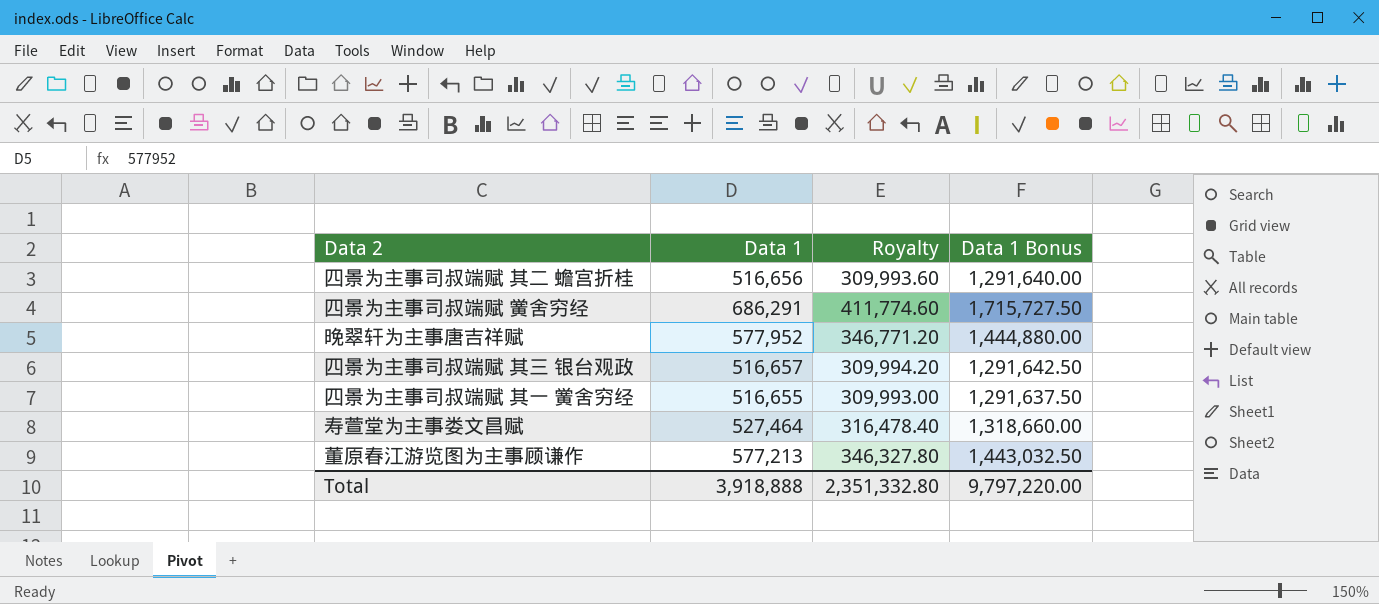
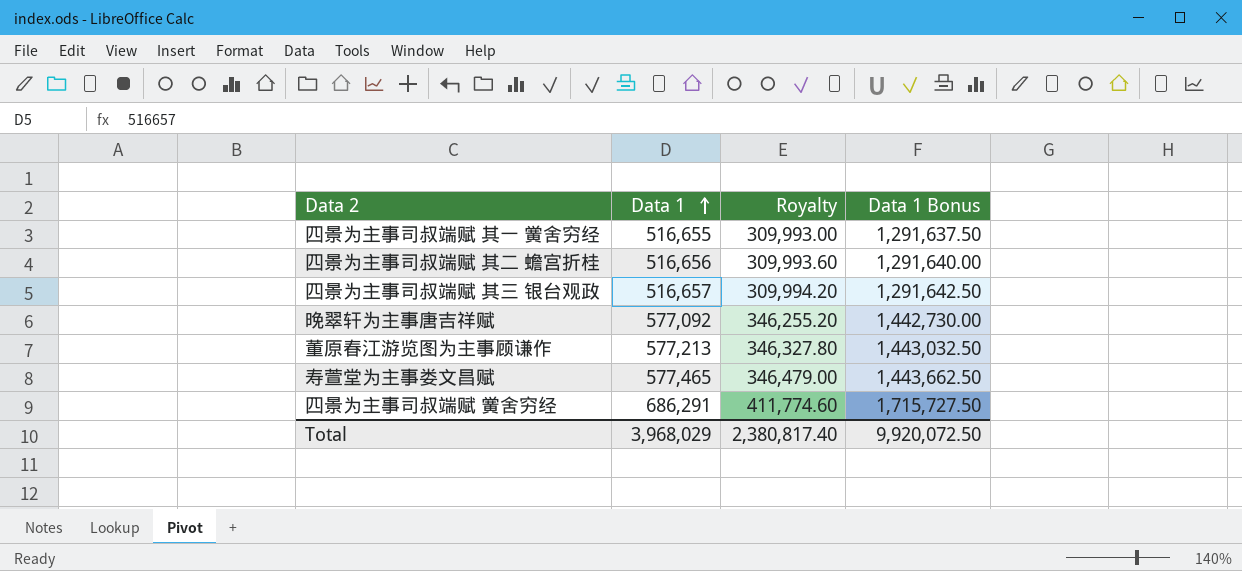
row order: none -> Data 1 ascending
晚翠轩为主事唐吉祥赋 | Data 1: 577,952 -> 577,092
晚翠轩为主事唐吉祥赋 | Royalty: 346,771.20 -> 346,255.20
晚翠轩为主事唐吉祥赋 | Data 1 Bonus: 1,444,880.00 -> 1,442,730.00
寿萱堂为主事娄文昌赋 | Data 1: 527,464 -> 577,465
寿萱堂为主事娄文昌赋 | Royalty: 316,478.40 -> 346,479.00
寿萱堂为主事娄文昌赋 | Data 1 Bonus: 1,318,660.00 -> 1,443,662.50
Total | Data 1: 3,918,888 -> 3,968,029
Total | Royalty: 2,351,332.80 -> 2,380,817.40
Total | Data 1 Bonus: 9,797,220.00 -> 9,920,072.50

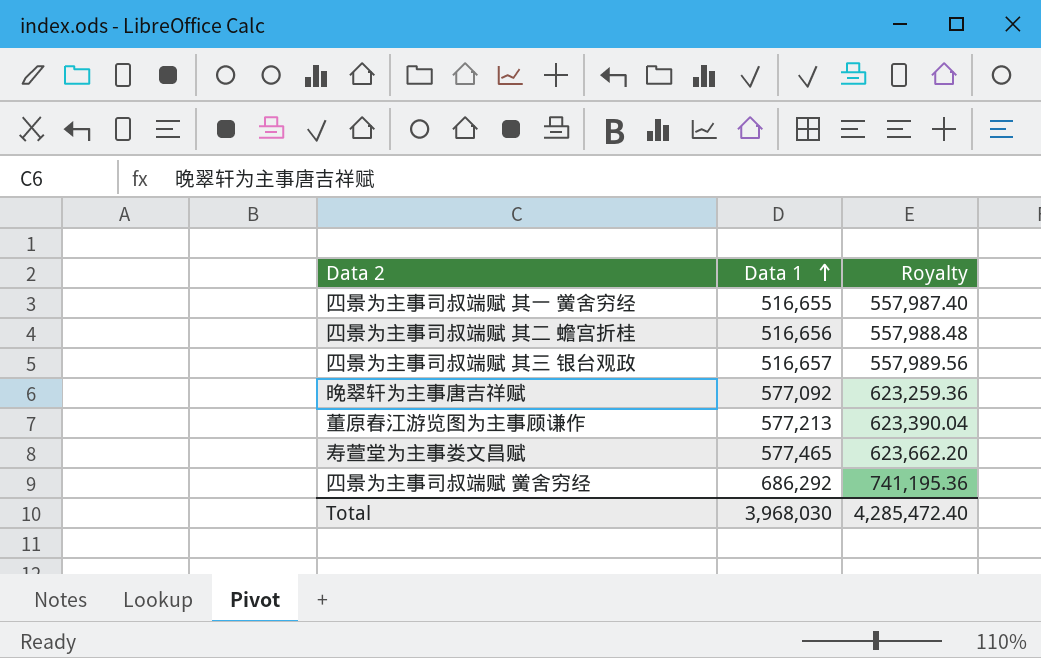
column Data 1 Bonus | formula: [Data 1] * 2.5 -> none
column Royalty | formula: [Data 1] * 0.6 -> [Data 1] * 1.08
四景为主事司叔端赋 黉舍穷经 | Data 1: 686,291 -> 686,292
Total | Data 1: 3,968,029 -> 3,968,030
Total | Royalty: 2,380,817.40 -> 4,285,472.40

